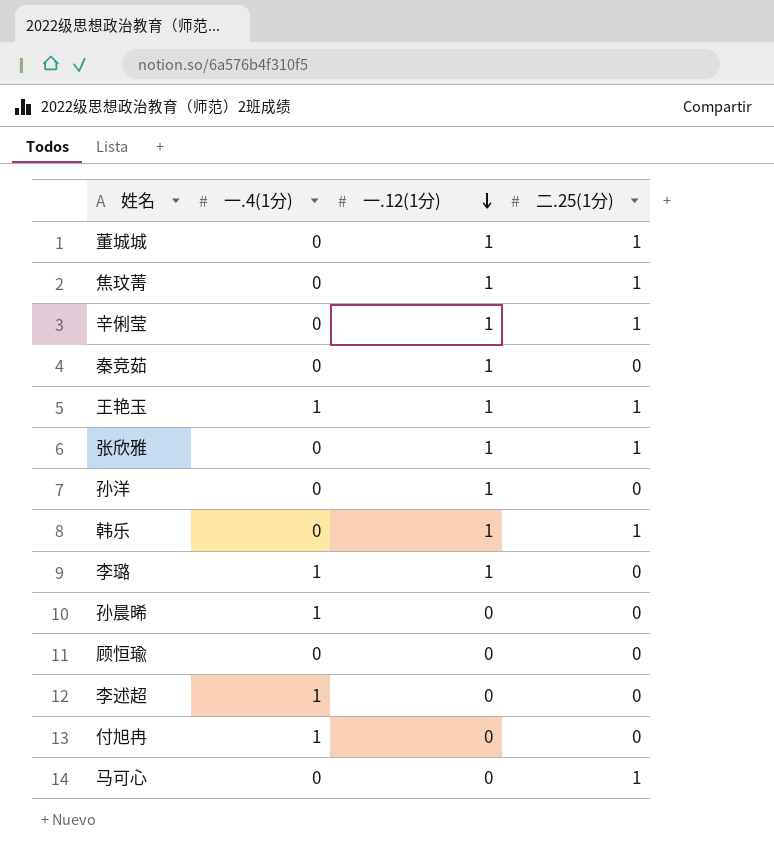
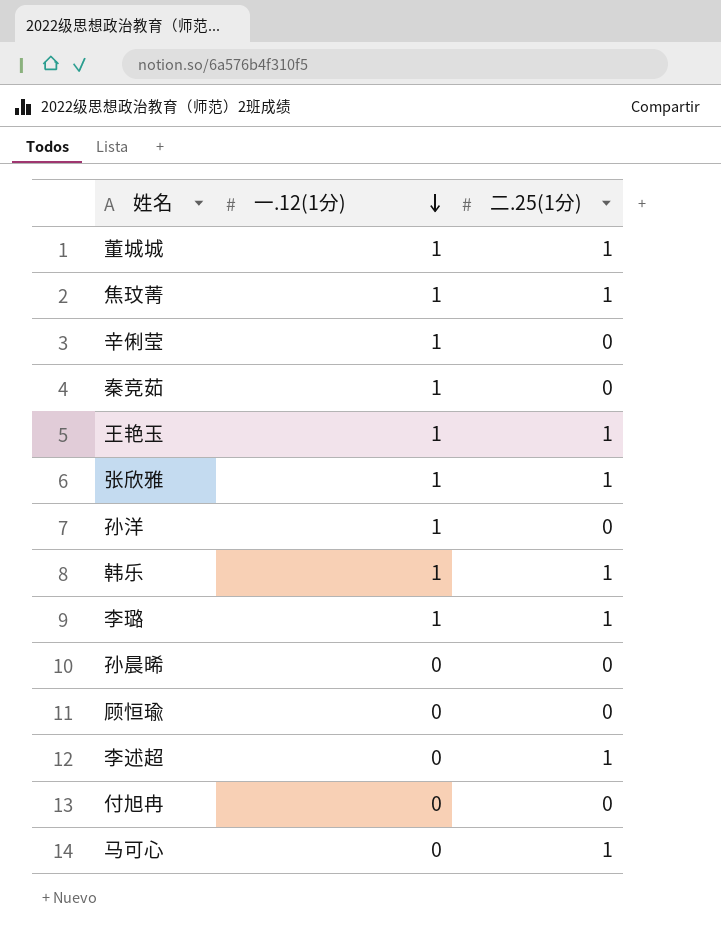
column 一.4(1分) | position: 2 -> none
辛俐莹 | 二.25(1分): 1 -> 0
李璐 | 二.25(1分): 0 -> 1
李述超 | 二.25(1分): 0 -> 1

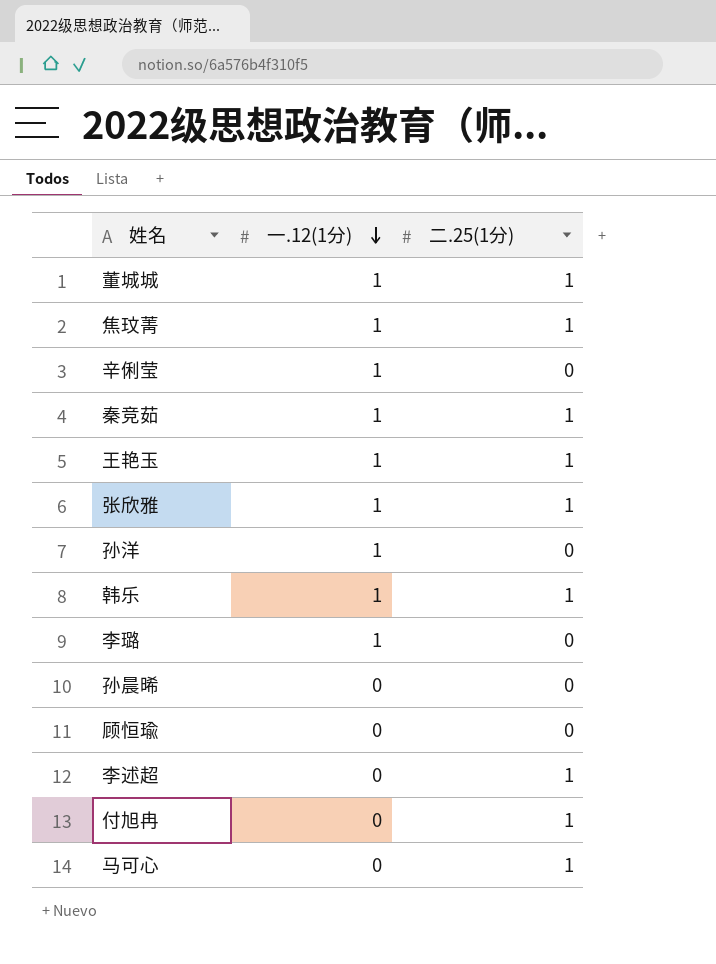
秦竞茹 | 二.25(1分): 0 -> 1
李璐 | 二.25(1分): 1 -> 0
付旭冉 | 二.25(1分): 0 -> 1

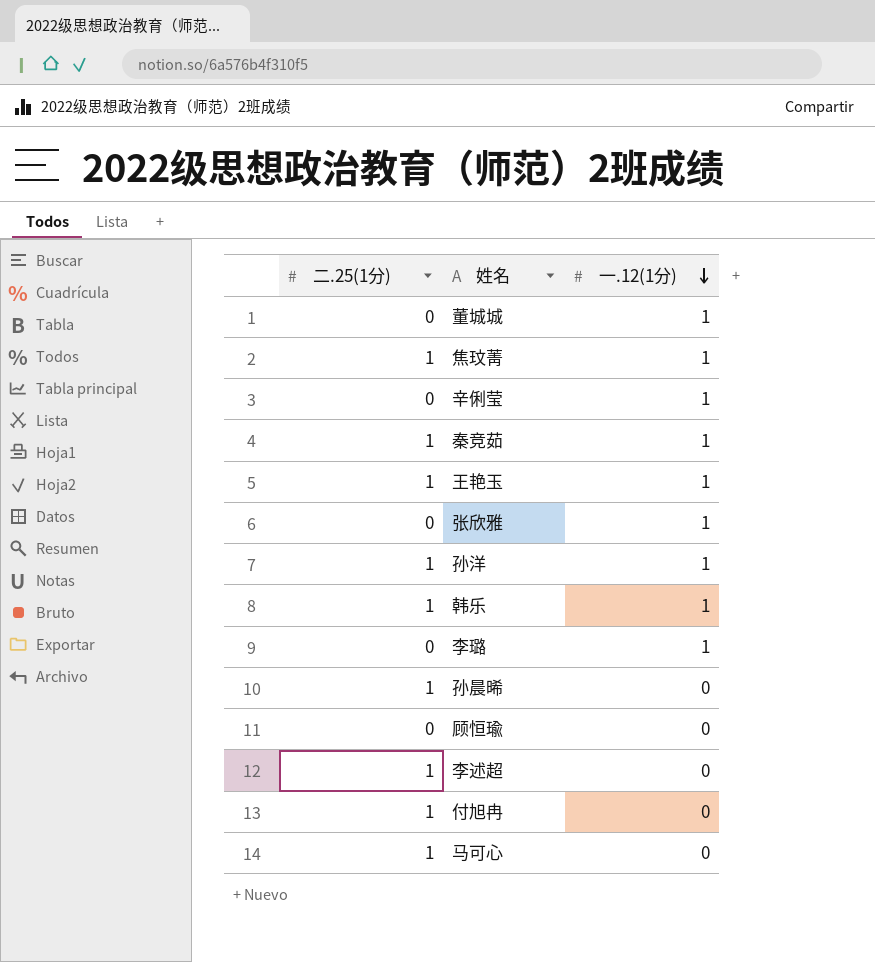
column 二.25(1分) | position: 3 -> 1
董城城 | 二.25(1分): 1 -> 0
张欣雅 | 二.25(1分): 1 -> 0
孙洋 | 二.25(1分): 0 -> 1
孙晨晞 | 二.25(1分): 0 -> 1

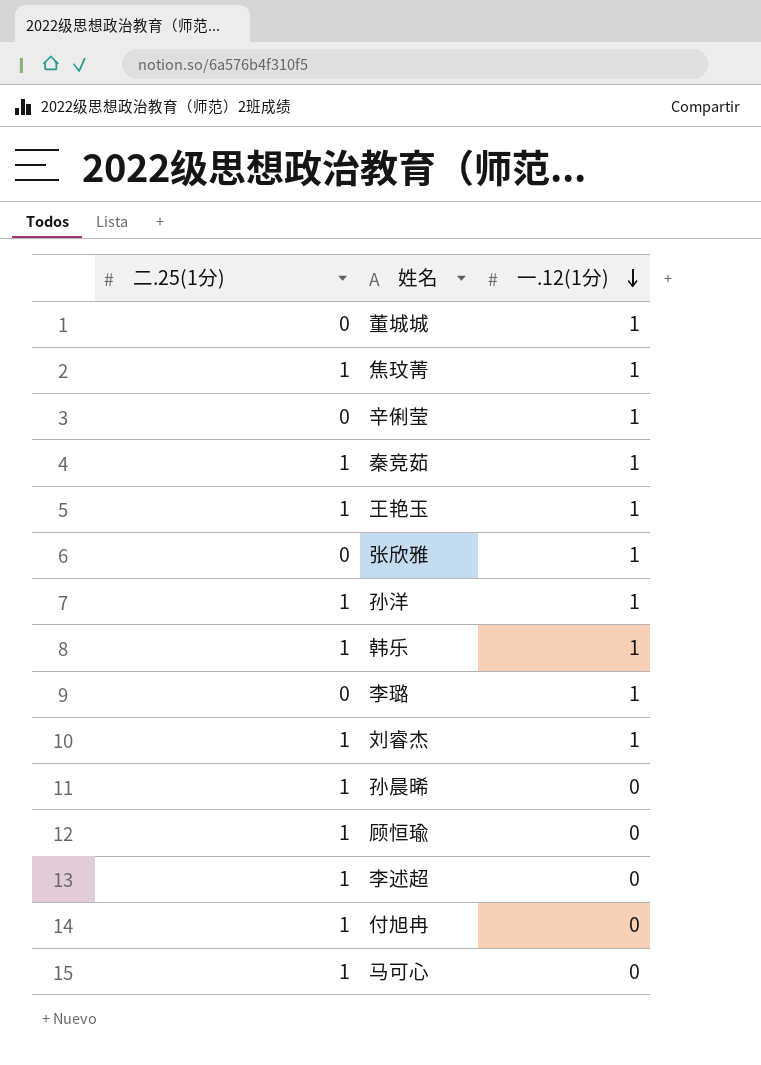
row 刘睿杰: none -> 1 | 1
顾恒瑜 | 二.25(1分): 0 -> 1

